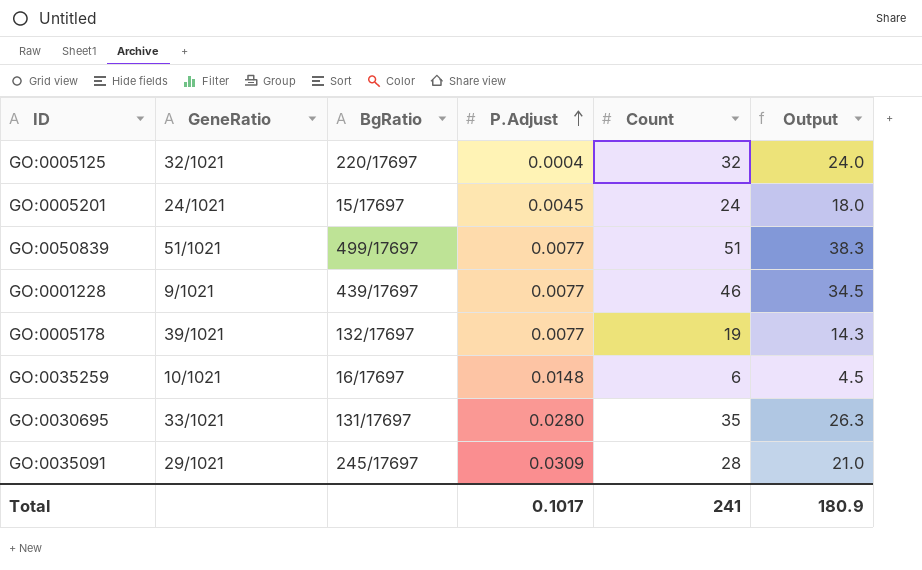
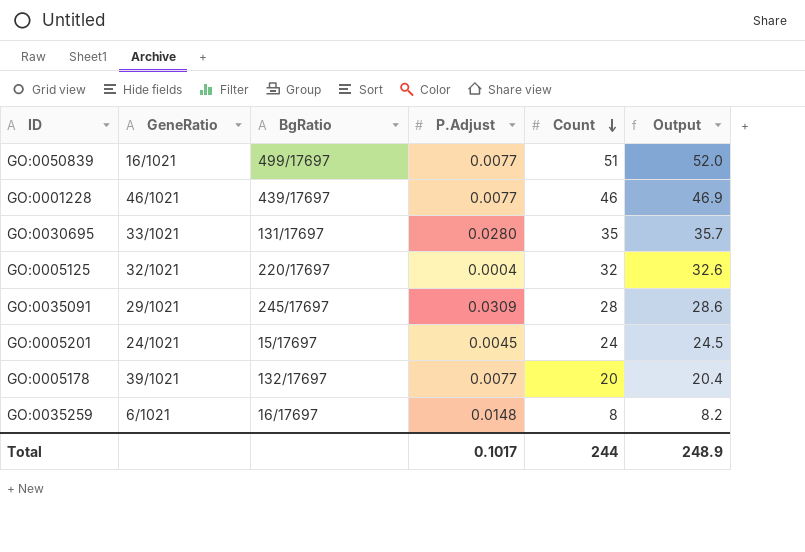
row order: P.Adjust ascending -> Count descending
column Output | formula: [Count] * 0.75 -> [Count] * 1.02
GO:0050839 | GeneRatio: 51/1021 -> 16/1021
GO:0001228 | GeneRatio: 9/1021 -> 46/1021
GO:0005178 | Count: 19 -> 20
GO:0035259 | GeneRatio: 10/1021 -> 6/1021
GO:0035259 | Count: 6 -> 8
Total | Count: 241 -> 244
Total | Output: 180.9 -> 248.9

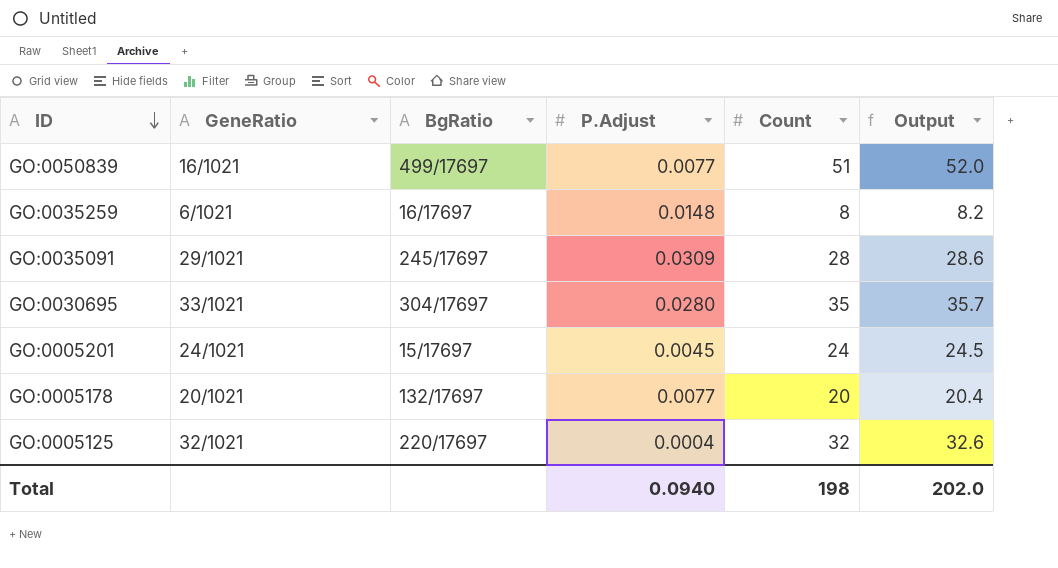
row order: Count descending -> ID descending
row GO:0001228: 46/1021 | 439/17697 | 0.0077 | 46 | 46.9 -> none
GO:0030695 | BgRatio: 131/17697 -> 304/17697
GO:0005178 | GeneRatio: 39/1021 -> 20/1021
Total | P.Adjust: 0.1017 -> 0.0940
Total | Count: 244 -> 198
Total | Output: 248.9 -> 202.0

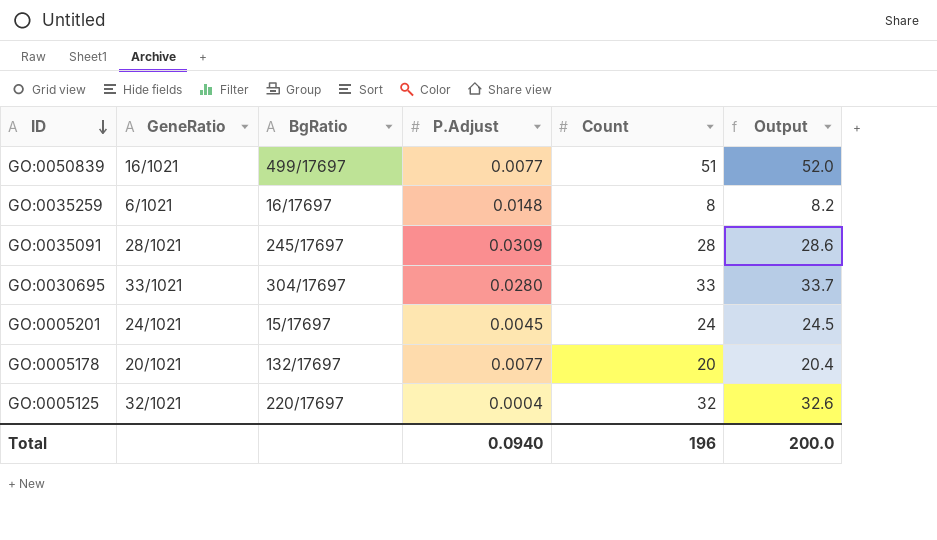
GO:0035091 | GeneRatio: 29/1021 -> 28/1021
GO:0030695 | Count: 35 -> 33
GO:0030695 | Output: 35.7 -> 33.7
Total | Count: 198 -> 196
Total | Output: 202.0 -> 200.0

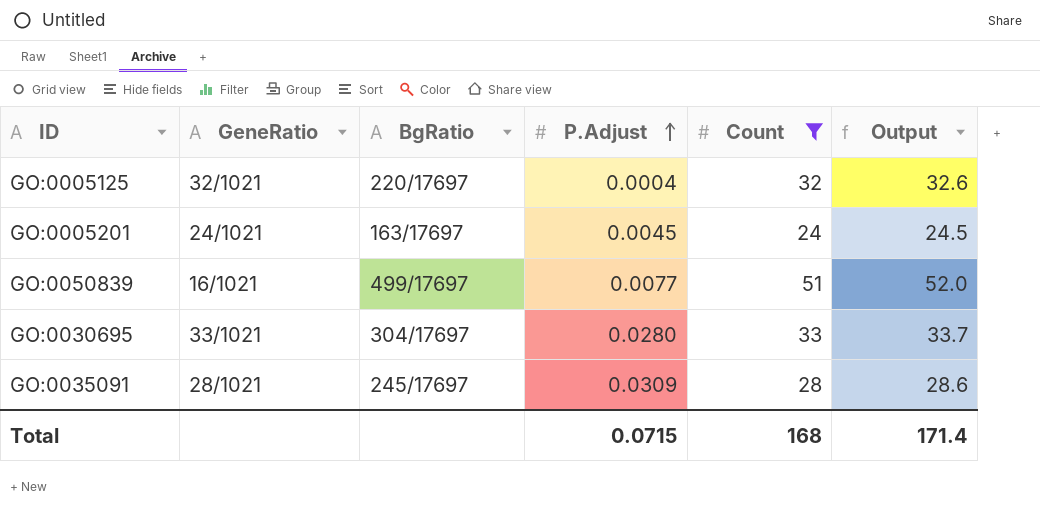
filter: none -> Count >= 24
row order: ID descending -> P.Adjust ascending
GO:0005201 | BgRatio: 15/17697 -> 163/17697
Total | P.Adjust: 0.0940 -> 0.0715
Total | Count: 196 -> 168
Total | Output: 200.0 -> 171.4

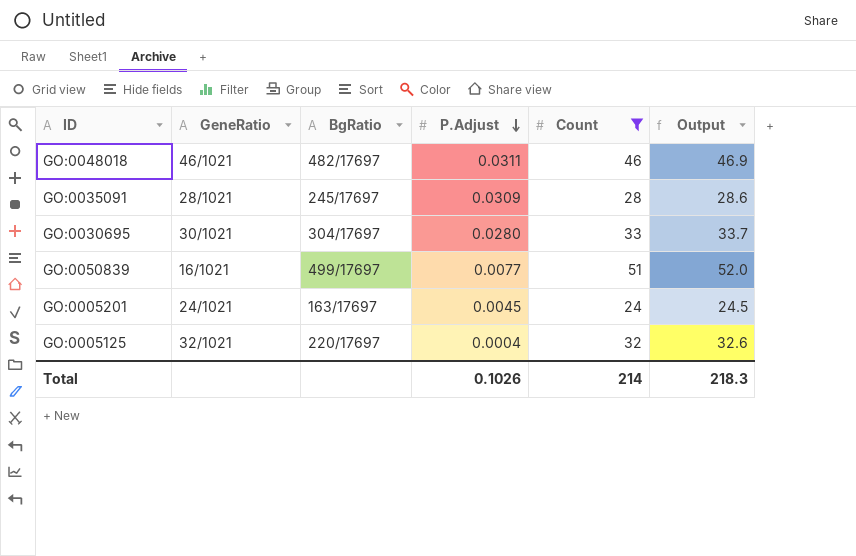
row order: P.Adjust ascending -> P.Adjust descending
row GO:0048018: none -> 46/1021 | 482/17697 | 0.0311 | 46 | 46.9
GO:0030695 | GeneRatio: 33/1021 -> 30/1021
Total | P.Adjust: 0.0715 -> 0.1026
Total | Count: 168 -> 214
Total | Output: 171.4 -> 218.3

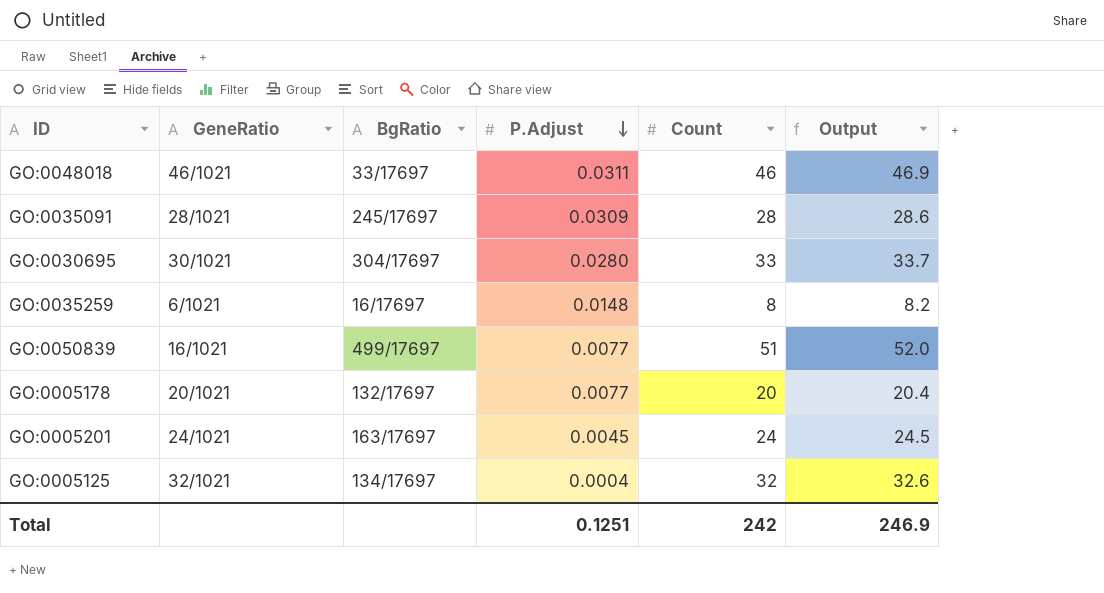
filter: Count >= 24 -> none
GO:0048018 | BgRatio: 482/17697 -> 33/17697
GO:0005125 | BgRatio: 220/17697 -> 134/17697
Total | P.Adjust: 0.1026 -> 0.1251
Total | Count: 214 -> 242
Total | Output: 218.3 -> 246.9

